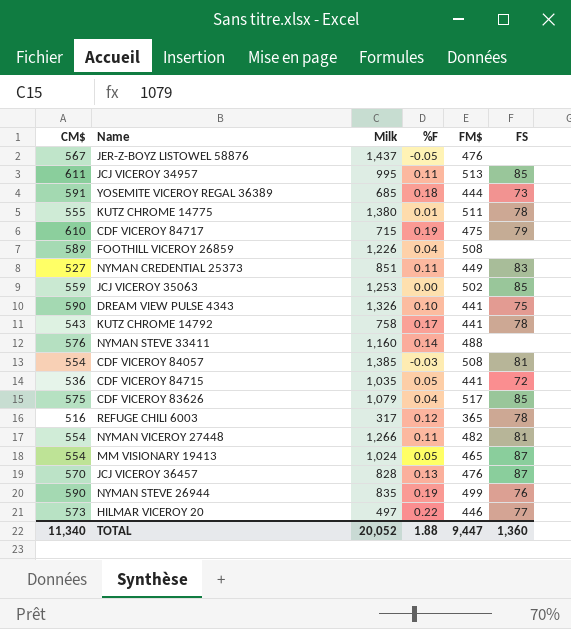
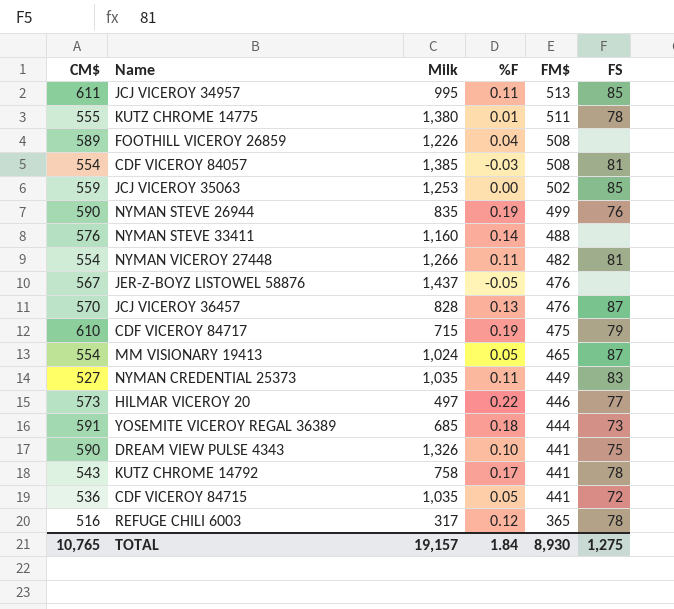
row order: none -> FM$ descending
row CDF VICEROY 83626: 575 | 1,079 | 0.04 | 517 | 85 -> none
NYMAN CREDENTIAL 25373 | Milk: 851 -> 1,035
TOTAL | CM$: 11,340 -> 10,765
TOTAL | Milk: 20,052 -> 19,157
TOTAL | %F: 1.88 -> 1.84
TOTAL | FM$: 9,447 -> 8,930
TOTAL | FS: 1,360 -> 1,275

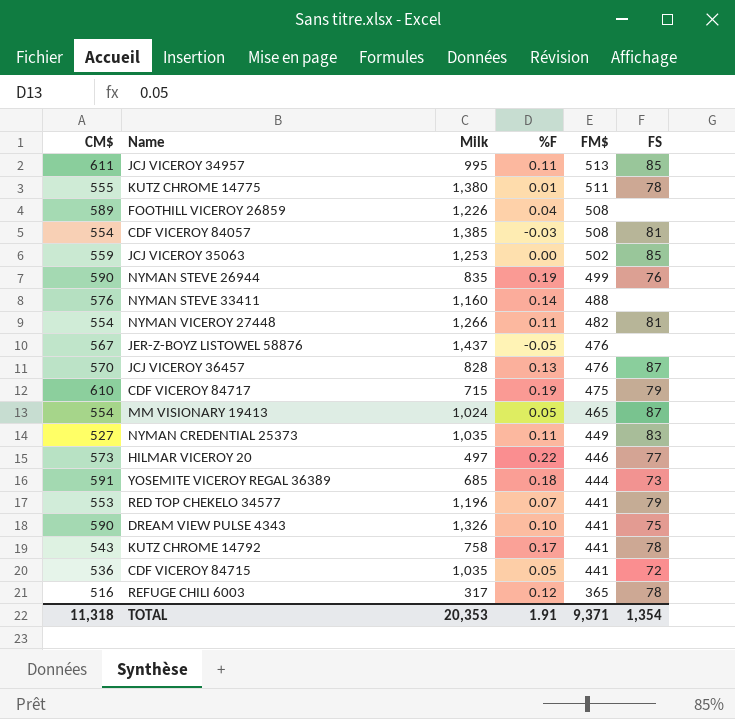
row RED TOP CHEKELO 34577: none -> 553 | 1,196 | 0.07 | 441 | 79
TOTAL | CM$: 10,765 -> 11,318
TOTAL | Milk: 19,157 -> 20,353
TOTAL | %F: 1.84 -> 1.91
TOTAL | FM$: 8,930 -> 9,371
TOTAL | FS: 1,275 -> 1,354

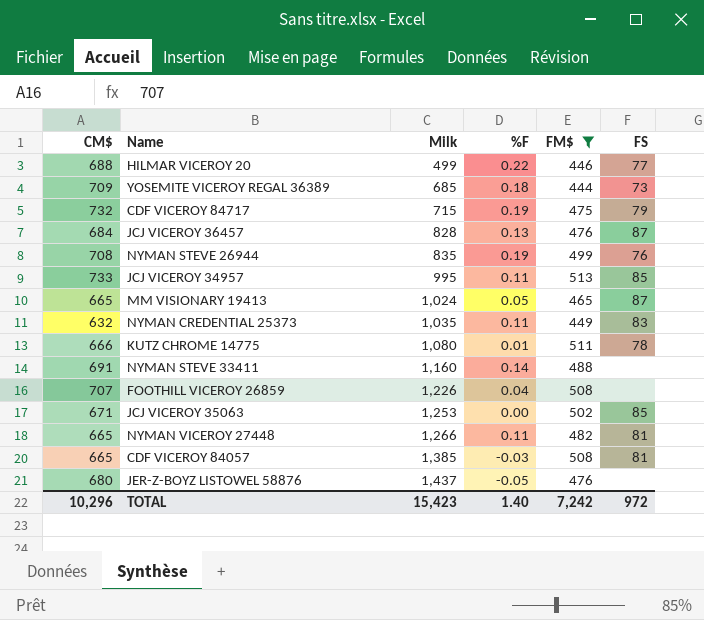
filter: none -> FM$ >= 444
row order: FM$ descending -> Milk ascending
HILMAR VICEROY 20 | CM$: 573 -> 688
HILMAR VICEROY 20 | Milk: 497 -> 499
YOSEMITE VICEROY REGAL 36389 | CM$: 591 -> 709
CDF VICEROY 84717 | CM$: 610 -> 732
JCJ VICEROY 36457 | CM$: 570 -> 684
NYMAN STEVE 26944 | CM$: 590 -> 708
JCJ VICEROY 34957 | CM$: 611 -> 733
MM VISIONARY 19413 | CM$: 554 -> 665
NYMAN CREDENTIAL 25373 | CM$: 527 -> 632
KUTZ CHROME 14775 | CM$: 555 -> 666
KUTZ CHROME 14775 | Milk: 1,380 -> 1,080
NYMAN STEVE 33411 | CM$: 576 -> 691
FOOTHILL VICEROY 26859 | CM$: 589 -> 707
JCJ VICEROY 35063 | CM$: 559 -> 671
NYMAN VICEROY 27448 | CM$: 554 -> 665
CDF VICEROY 84057 | CM$: 554 -> 665
JER-Z-BOYZ LISTOWEL 58876 | CM$: 567 -> 680
TOTAL | CM$: 11,318 -> 10,296
TOTAL | Milk: 20,353 -> 15,423
TOTAL | %F: 1.91 -> 1.40
TOTAL | FM$: 9,371 -> 7,242
TOTAL | FS: 1,354 -> 972

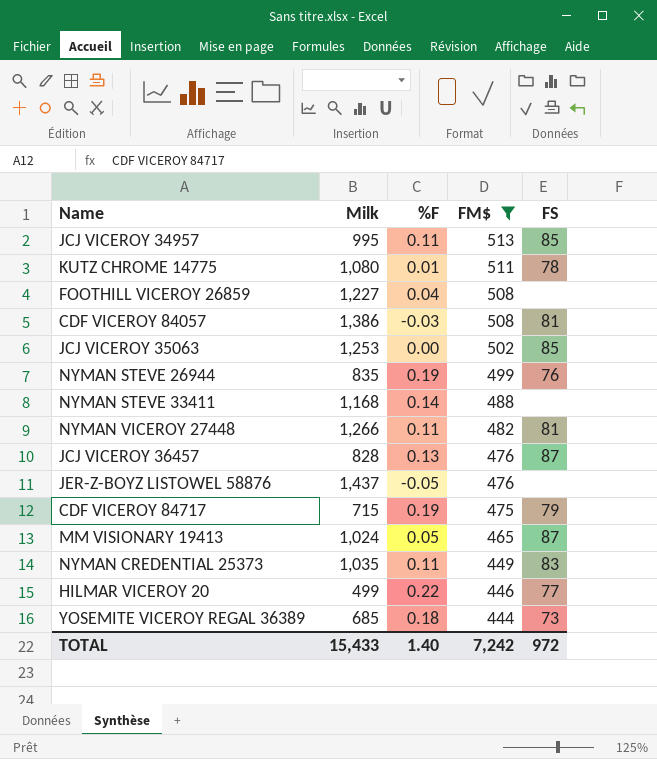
row order: Milk ascending -> FM$ descending
column CM$ | position: 1 -> none
FOOTHILL VICEROY 26859 | Milk: 1,226 -> 1,227
CDF VICEROY 84057 | Milk: 1,385 -> 1,386
NYMAN STEVE 33411 | Milk: 1,160 -> 1,168
TOTAL | Milk: 15,423 -> 15,433

